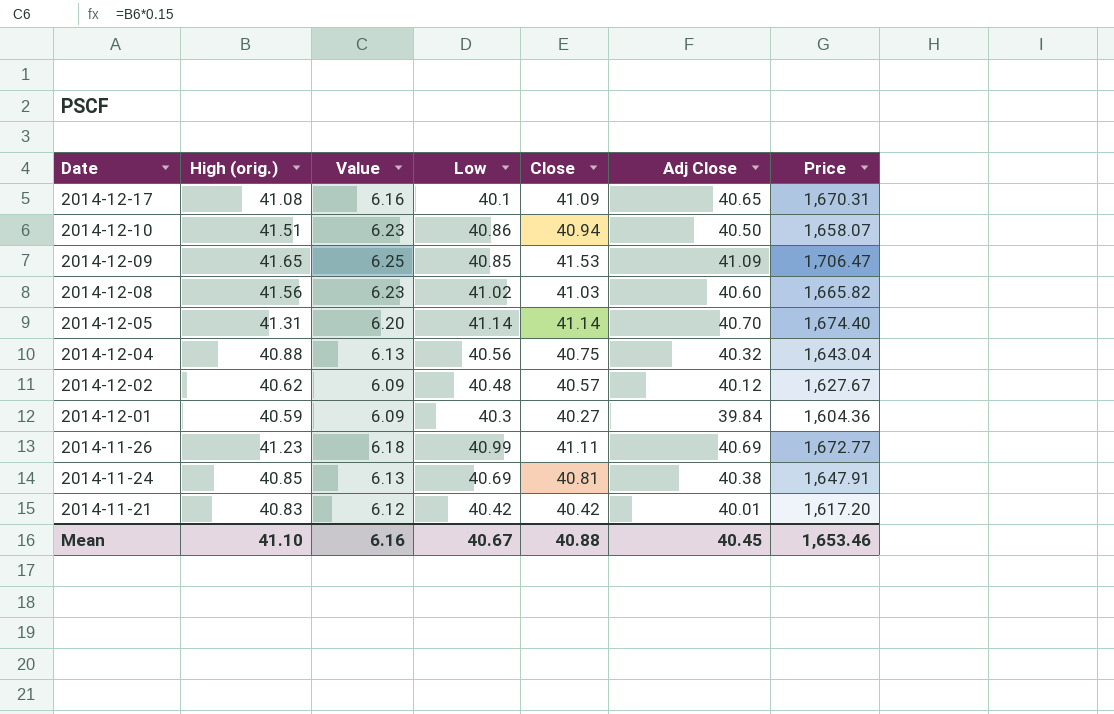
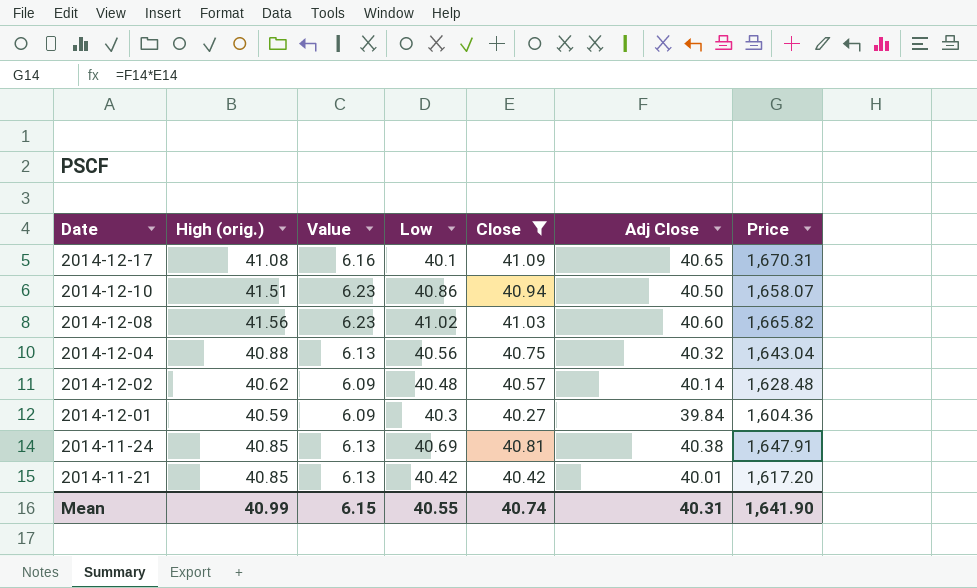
filter: none -> Close <= 41.09
2014-12-02 | Adj Close: 40.12 -> 40.14
2014-12-02 | Price: 1,627.67 -> 1,628.48
2014-11-21 | High (orig.): 40.83 -> 40.85
2014-11-21 | Value: 6.12 -> 6.13
Mean | High (orig.): 41.10 -> 40.99
Mean | Value: 6.16 -> 6.15
Mean | Low: 40.67 -> 40.55
Mean | Close: 40.88 -> 40.74
Mean | Adj Close: 40.45 -> 40.31
Mean | Price: 1,653.46 -> 1,641.90

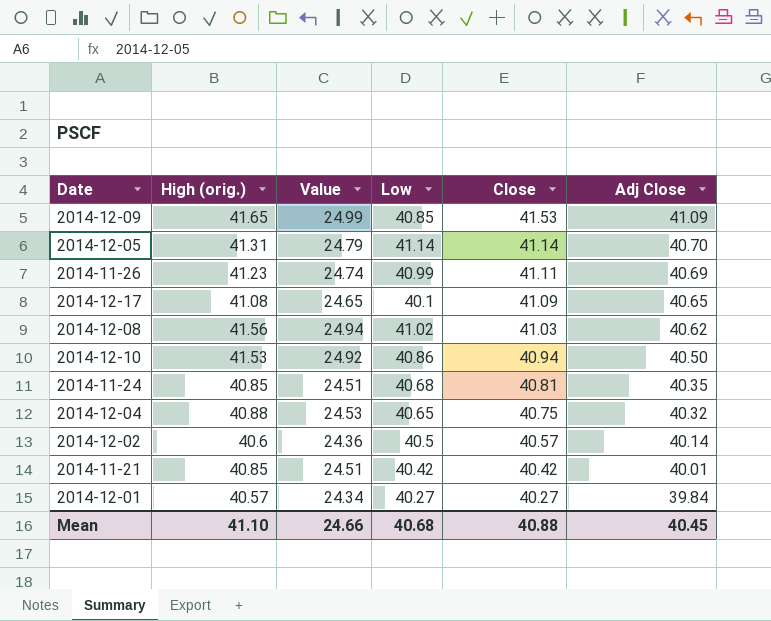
filter: Close <= 41.09 -> none
row order: Date descending -> Close descending
column Price | formula: [Close] * [Adj Close] -> none
column Value | formula: [High (orig.)] * 0.15 -> [High (orig.)] * 0.6
2014-12-08 | Adj Close: 40.60 -> 40.62
2014-12-10 | High (orig.): 41.51 -> 41.53
2014-11-24 | Low: 40.69 -> 40.68
2014-11-24 | Adj Close: 40.38 -> 40.35
2014-12-04 | Low: 40.56 -> 40.65
2014-12-02 | High (orig.): 40.62 -> 40.6
2014-12-02 | Low: 40.48 -> 40.5
2014-12-01 | High (orig.): 40.59 -> 40.57
2014-12-01 | Low: 40.3 -> 40.27
Mean | High (orig.): 40.99 -> 41.10
Mean | Value: 6.15 -> 24.66
Mean | Low: 40.55 -> 40.68
Mean | Close: 40.74 -> 40.88
Mean | Adj Close: 40.31 -> 40.45

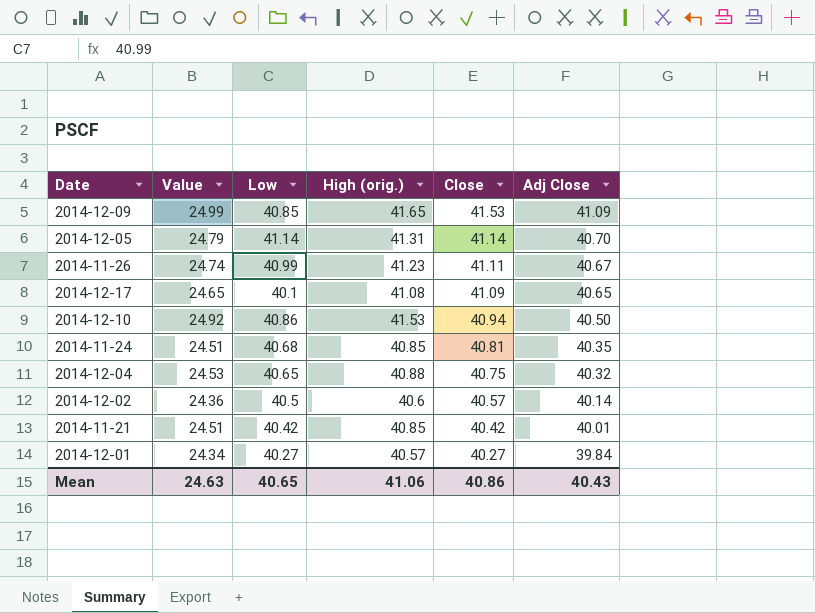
column High (orig.) | position: 2 -> 4
row 2014-12-08: 41.56 | 24.94 | 41.02 | 41.03 | 40.62 -> none
2014-11-26 | Adj Close: 40.69 -> 40.67
Mean | Value: 24.66 -> 24.63
Mean | Low: 40.68 -> 40.65
Mean | High (orig.): 41.10 -> 41.06
Mean | Close: 40.88 -> 40.86
Mean | Adj Close: 40.45 -> 40.43

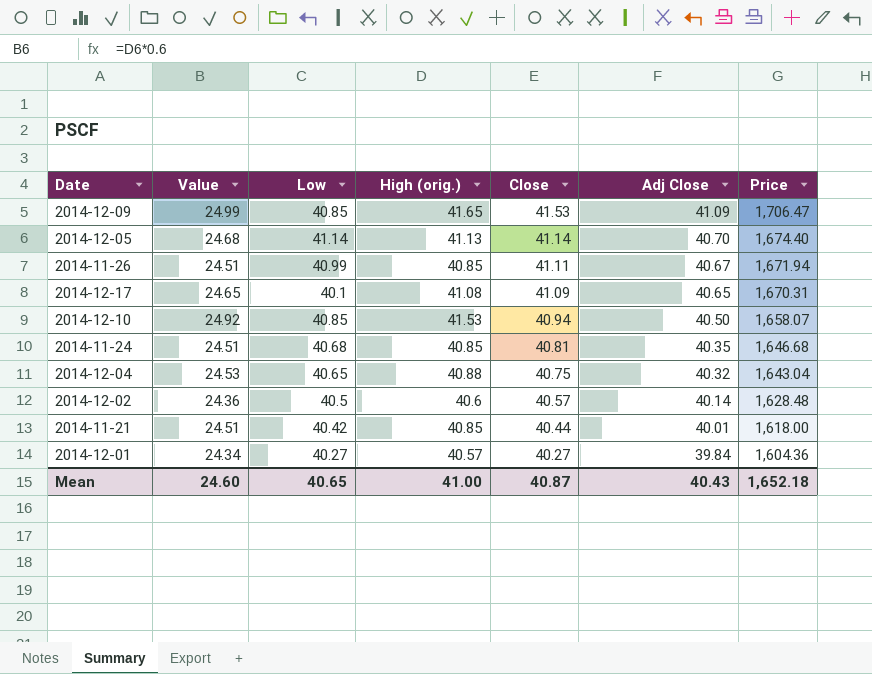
column Price | formula: none -> [Close] * [Adj Close]
2014-12-05 | Value: 24.79 -> 24.68
2014-12-05 | High (orig.): 41.31 -> 41.13
2014-11-26 | Value: 24.74 -> 24.51
2014-11-26 | High (orig.): 41.23 -> 40.85
2014-12-10 | Low: 40.86 -> 40.85
2014-11-21 | Close: 40.42 -> 40.44
Mean | Value: 24.63 -> 24.60
Mean | High (orig.): 41.06 -> 41.00
Mean | Close: 40.86 -> 40.87

